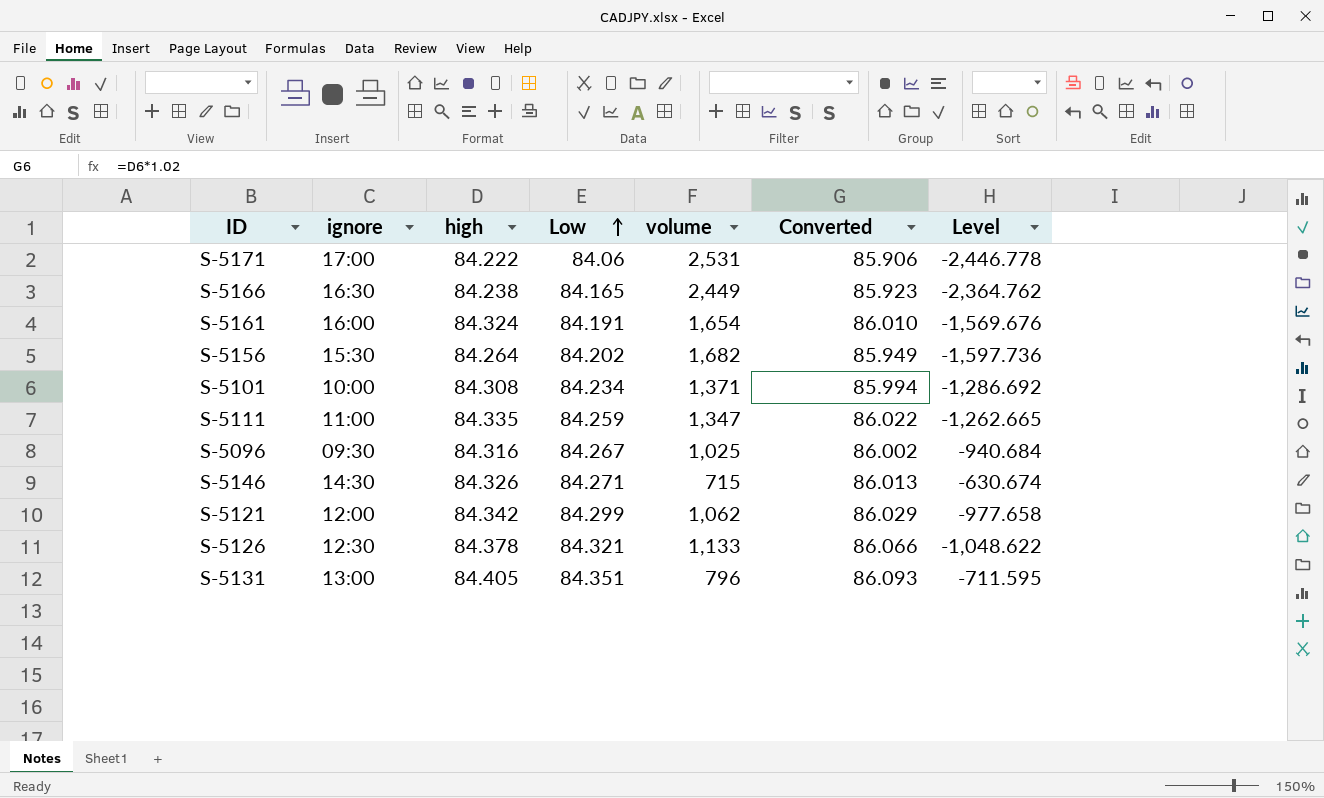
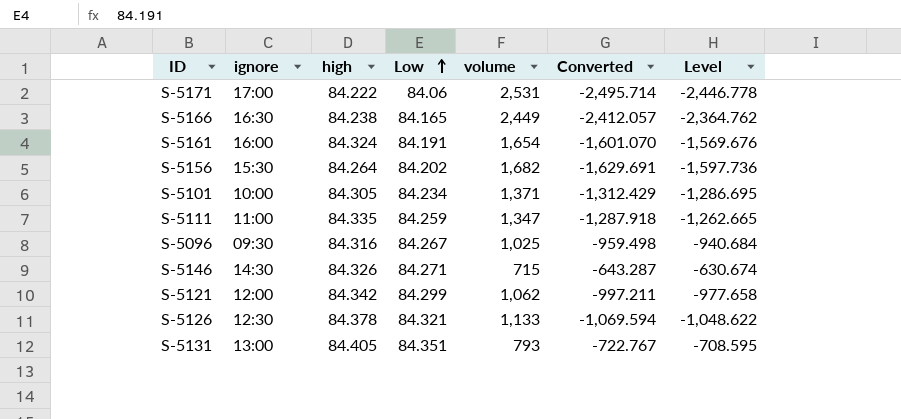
column Converted | formula: [high] * 1.02 -> [Level] * 1.02
S-5101 | high: 84.308 -> 84.305
S-5101 | Level: -1,286.692 -> -1,286.695
S-5131 | volume: 796 -> 793
S-5131 | Level: -711.595 -> -708.595

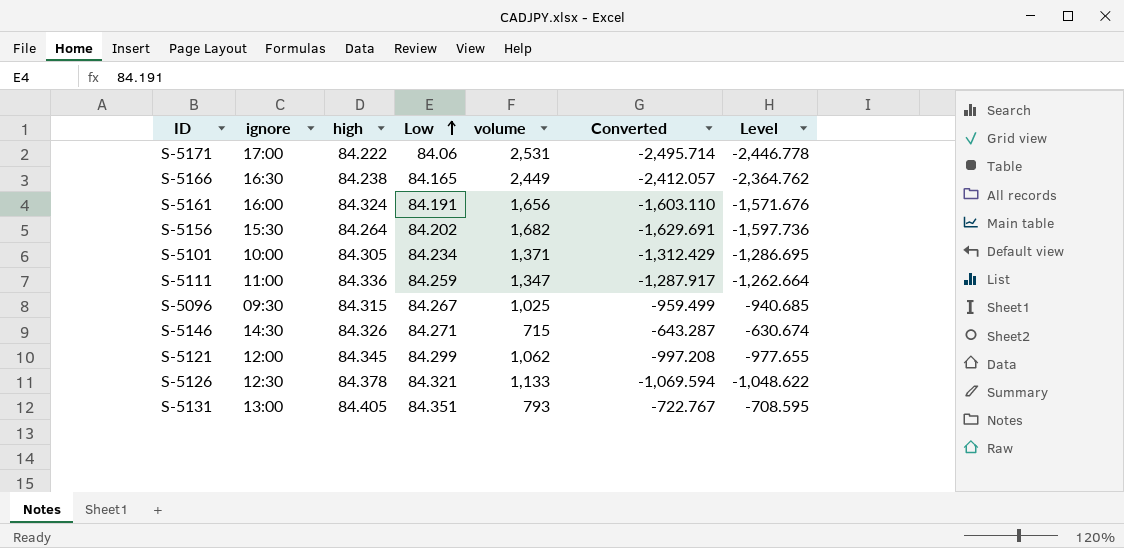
S-5161 | volume: 1,654 -> 1,656
S-5161 | Converted: -1,601.070 -> -1,603.110
S-5161 | Level: -1,569.676 -> -1,571.676
S-5111 | high: 84.335 -> 84.336
S-5111 | Converted: -1,287.918 -> -1,287.917
S-5111 | Level: -1,262.665 -> -1,262.664
S-5096 | high: 84.316 -> 84.315
S-5096 | Converted: -959.498 -> -959.499
S-5096 | Level: -940.684 -> -940.685
S-5121 | high: 84.342 -> 84.345
S-5121 | Converted: -997.211 -> -997.208
S-5121 | Level: -977.658 -> -977.655

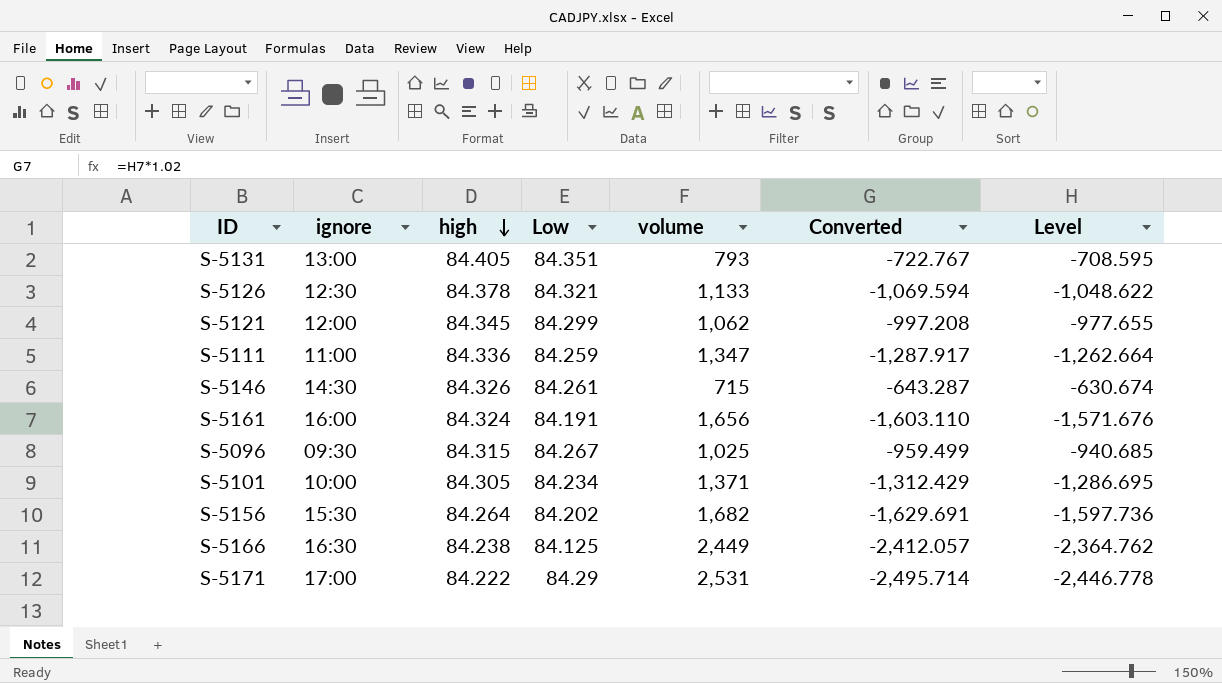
row order: Low ascending -> high descending
S-5146 | Low: 84.271 -> 84.261
S-5166 | Low: 84.165 -> 84.125
S-5171 | Low: 84.06 -> 84.29

